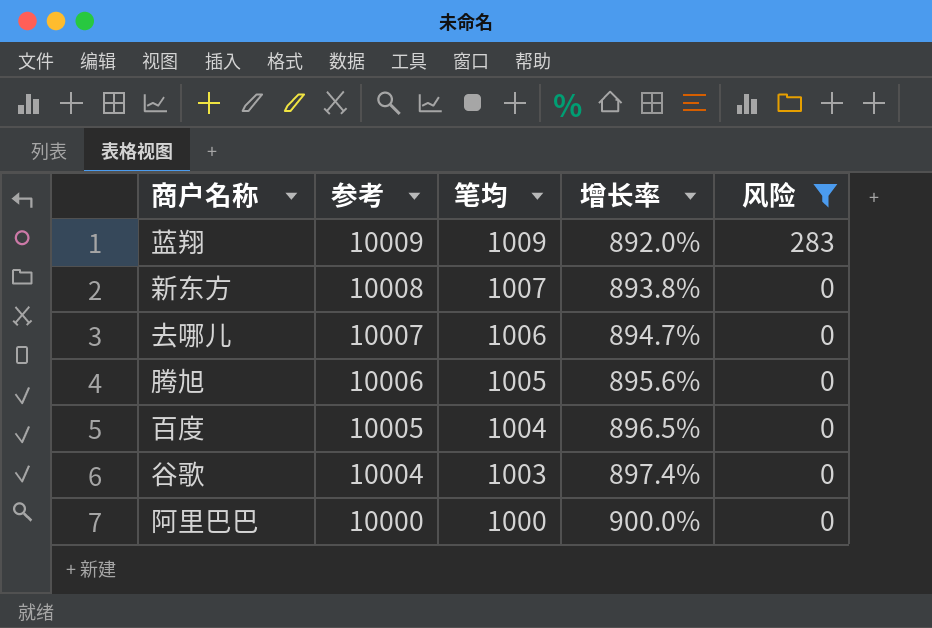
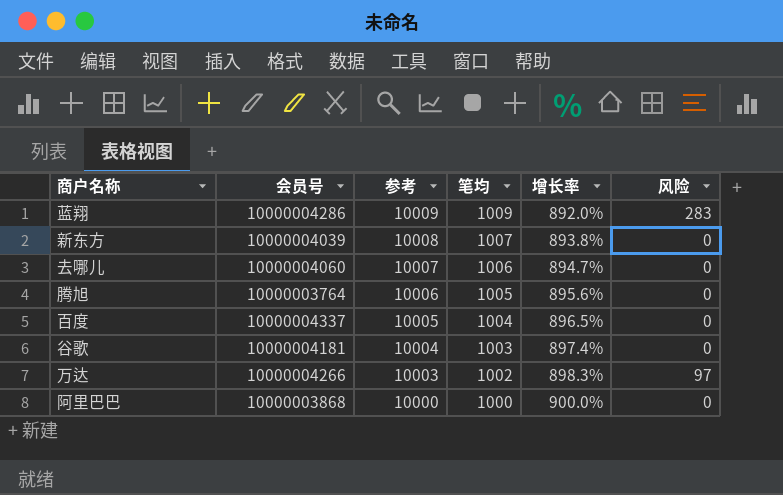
filter: 风险 != 97 -> none
column 会员号 | position: none -> 2

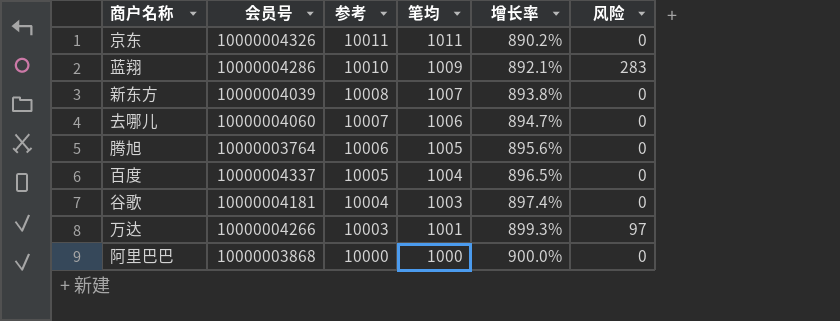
row 京东: none -> 10000004326 | 10011 | 1011 | 890.2% | 0
蓝翔 | 参考: 10009 -> 10010
蓝翔 | 增长率: 892.0% -> 892.1%
万达 | 笔均: 1002 -> 1001
万达 | 增长率: 898.3% -> 899.3%

